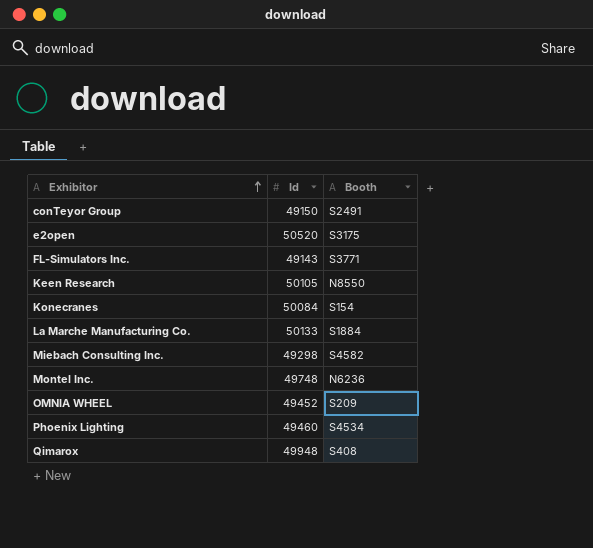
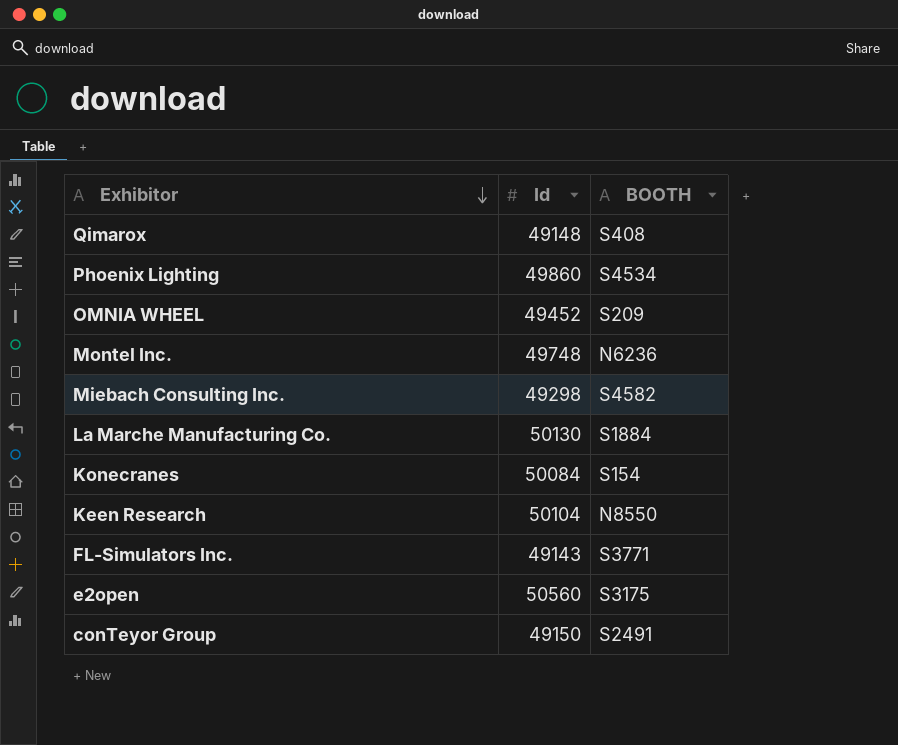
row order: Exhibitor ascending -> Exhibitor descending
column name: Booth -> BOOTH
Qimarox | Id: 49948 -> 49148
Phoenix Lighting | Id: 49460 -> 49860
La Marche Manufacturing Co. | Id: 50133 -> 50130
Keen Research | Id: 50105 -> 50104
e2open | Id: 50520 -> 50560

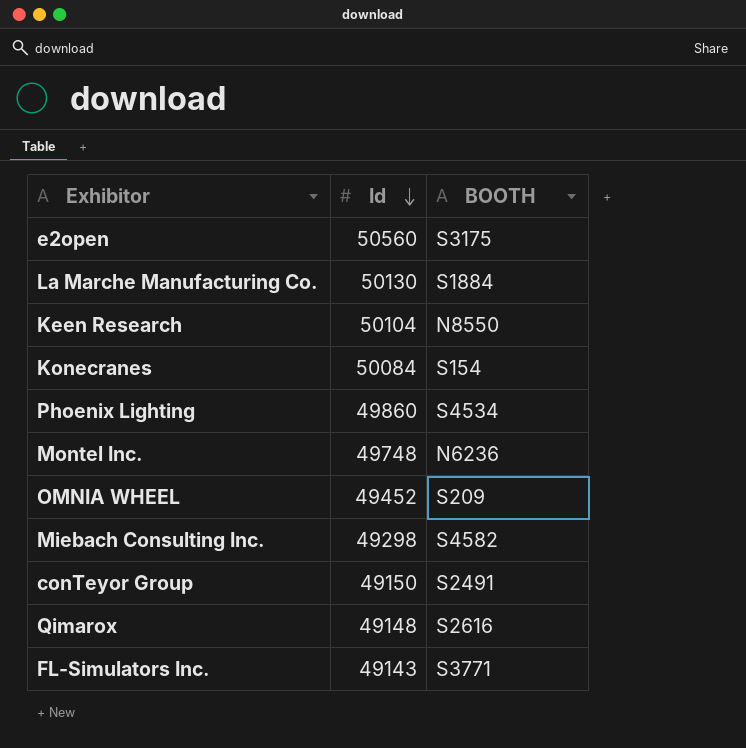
row order: Exhibitor descending -> Id descending
Qimarox | BOOTH: S408 -> S2616

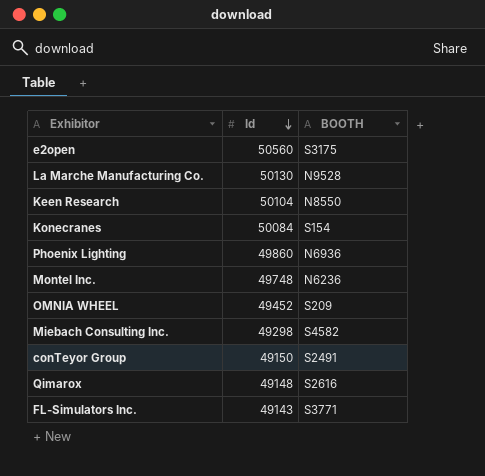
La Marche Manufacturing Co. | BOOTH: S1884 -> N9528
Phoenix Lighting | BOOTH: S4534 -> N6936

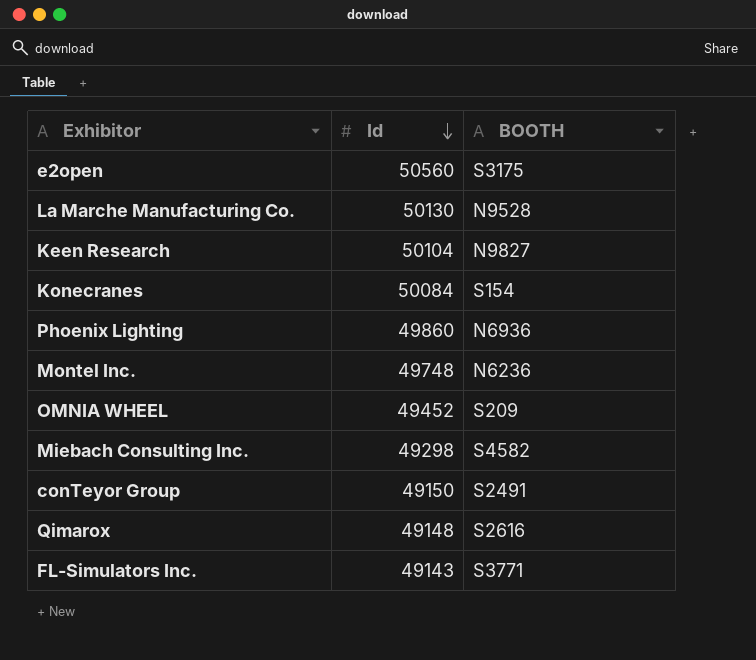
Keen Research | BOOTH: N8550 -> N9827

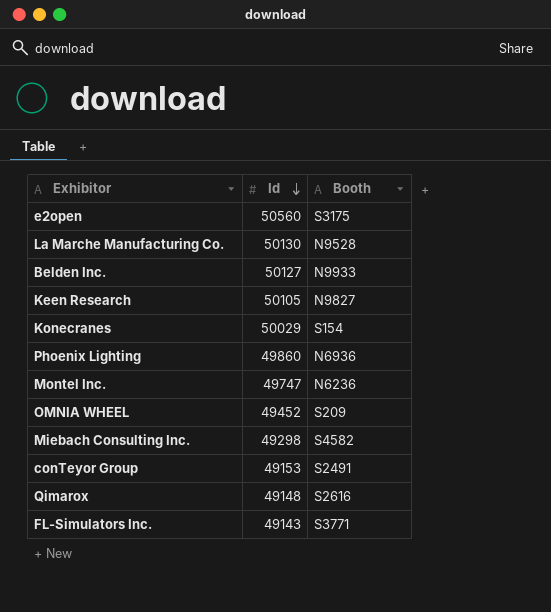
column name: BOOTH -> Booth
row Belden Inc.: none -> 50127 | N9933
Keen Research | Id: 50104 -> 50105
Konecranes | Id: 50084 -> 50029
Montel Inc. | Id: 49748 -> 49747
conTeyor Group | Id: 49150 -> 49153

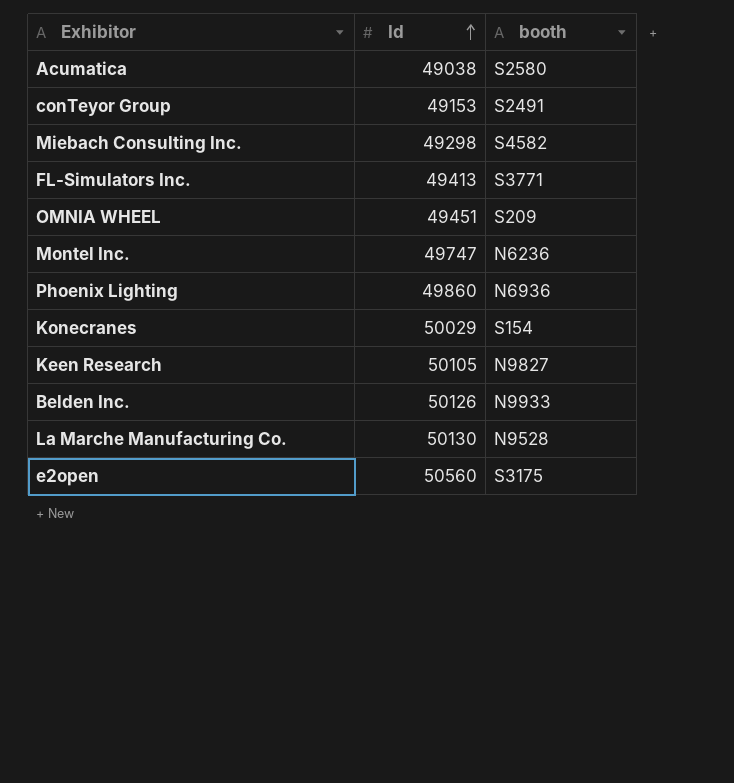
row order: Id descending -> Id ascending
column name: Booth -> booth
row Qimarox: 49148 | S2616 -> none
row Acumatica: none -> 49038 | S2580
FL-Simulators Inc. | Id: 49143 -> 49413
OMNIA WHEEL | Id: 49452 -> 49451
Belden Inc. | Id: 50127 -> 50126

